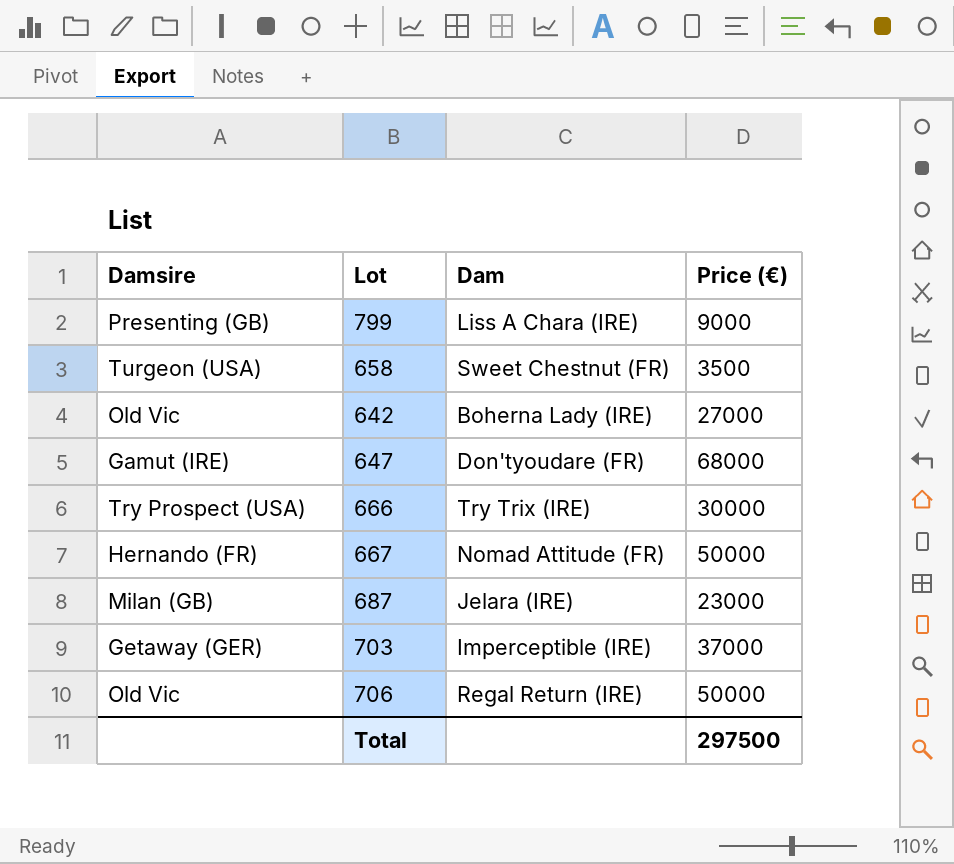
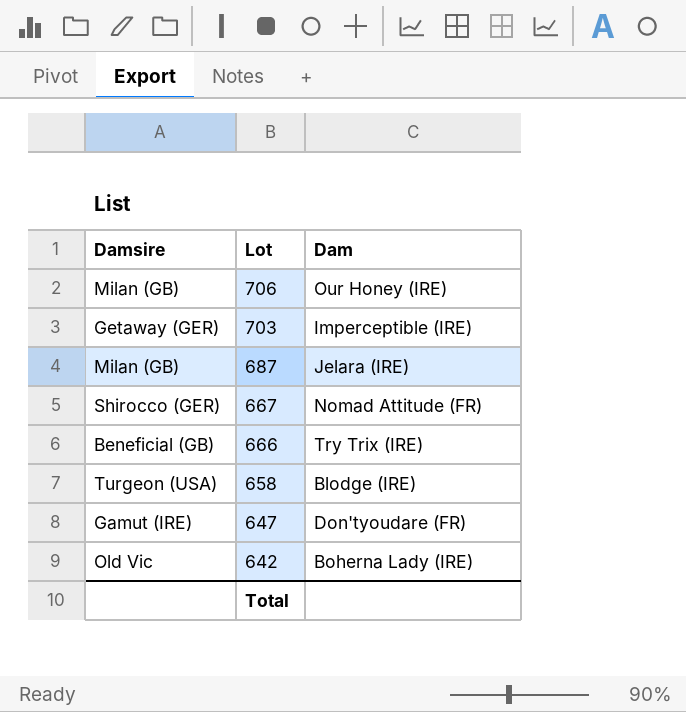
row order: none -> Lot descending
column Price (€) | position: 4 -> none
row 799: Presenting (GB) | Liss A Chara (IRE) | 9000 -> none
706 | Damsire: Old Vic -> Milan (GB)
706 | Dam: Regal Return (IRE) -> Our Honey (IRE)
667 | Damsire: Hernando (FR) -> Shirocco (GER)
666 | Damsire: Try Prospect (USA) -> Beneficial (GB)
658 | Dam: Sweet Chestnut (FR) -> Blodge (IRE)

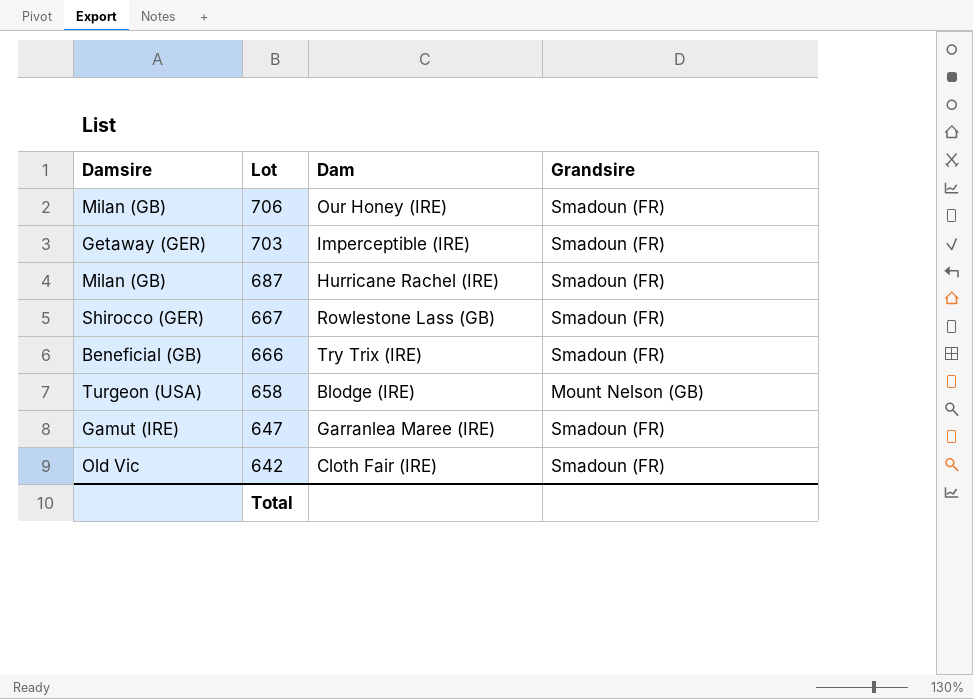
column Grandsire | position: none -> 4
687 | Dam: Jelara (IRE) -> Hurricane Rachel (IRE)
667 | Dam: Nomad Attitude (FR) -> Rowlestone Lass (GB)
647 | Dam: Don'tyoudare (FR) -> Garranlea Maree (IRE)
642 | Dam: Boherna Lady (IRE) -> Cloth Fair (IRE)

